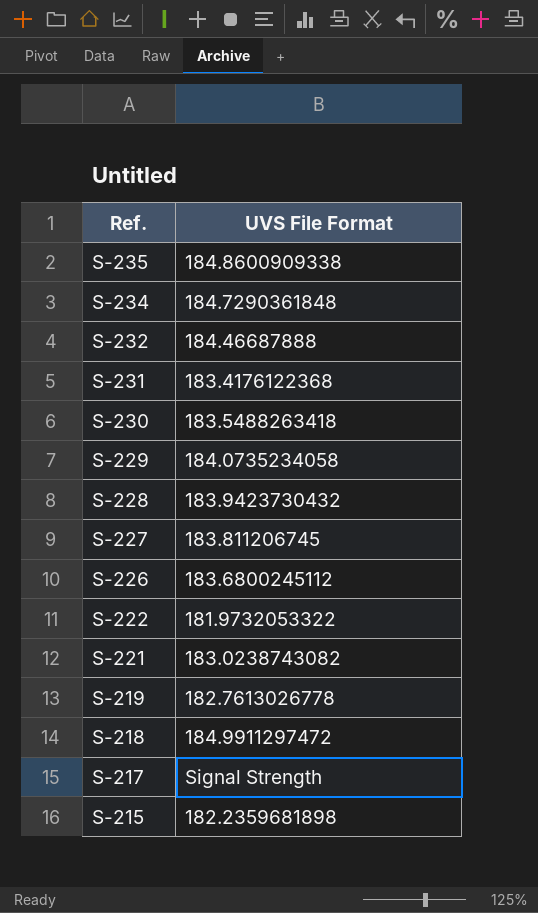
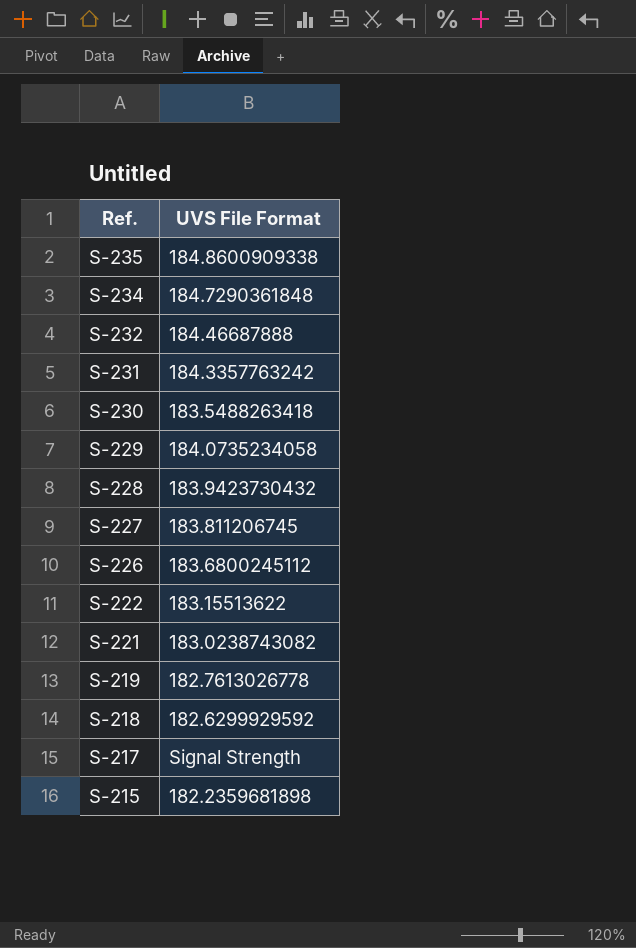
S-231 | UVS File Format: 183.4176122368 -> 184.3357763242
S-222 | UVS File Format: 181.9732053322 -> 183.15513622
S-218 | UVS File Format: 184.9911297472 -> 182.6299929592

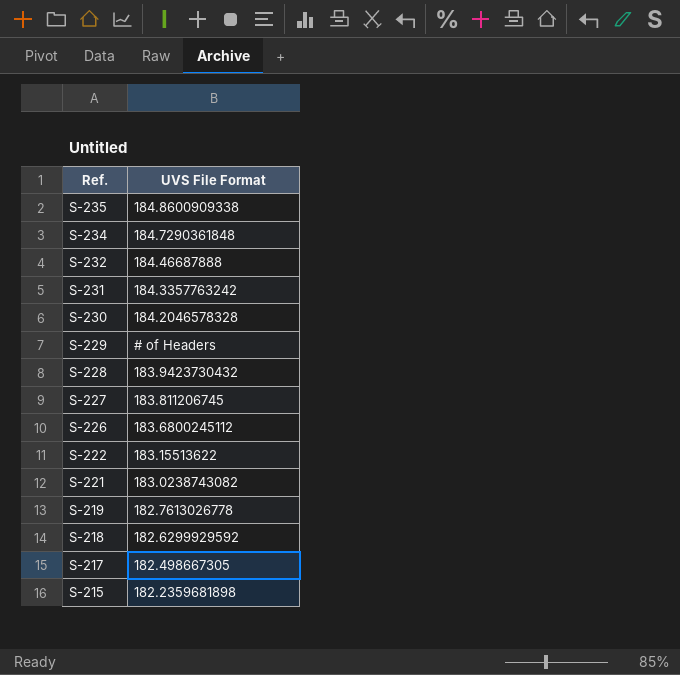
S-230 | UVS File Format: 183.5488263418 -> 184.2046578328
S-229 | UVS File Format: 184.0735234058 -> # of Headers
S-217 | UVS File Format: Signal Strength -> 182.498667305

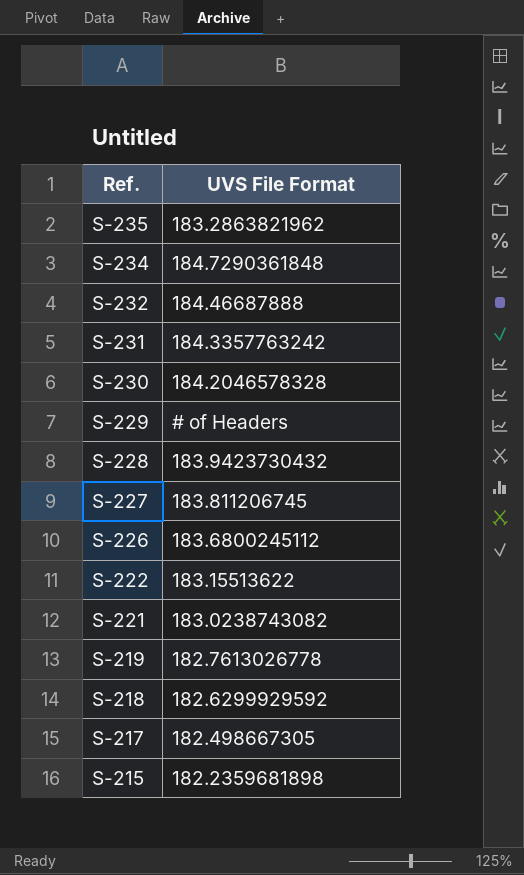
S-235 | UVS File Format: 184.8600909338 -> 183.2863821962

